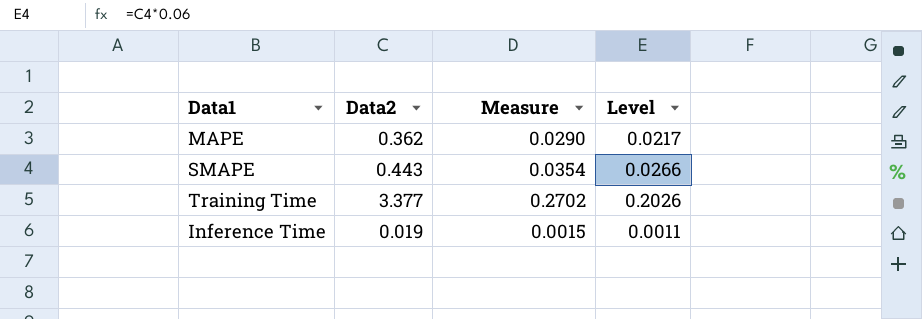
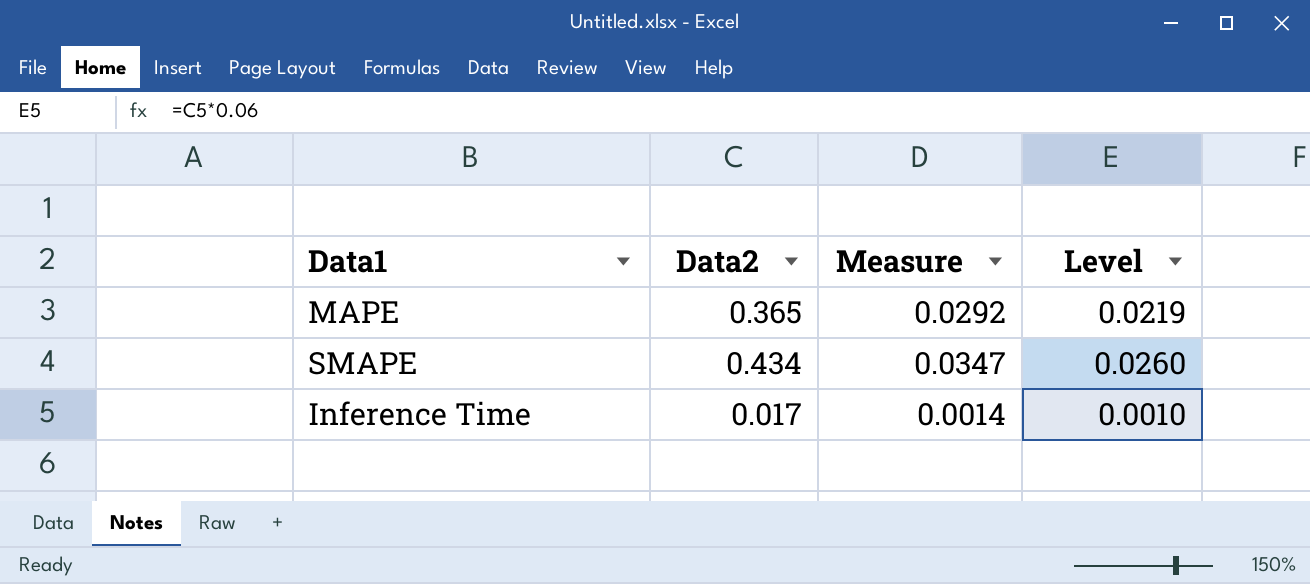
row Training Time: 3.377 | 0.2702 | 0.2026 -> none
MAPE | Data2: 0.362 -> 0.365
MAPE | Measure: 0.0290 -> 0.0292
MAPE | Level: 0.0217 -> 0.0219
SMAPE | Data2: 0.443 -> 0.434
SMAPE | Measure: 0.0354 -> 0.0347
SMAPE | Level: 0.0266 -> 0.0260
Inference Time | Data2: 0.019 -> 0.017
Inference Time | Measure: 0.0015 -> 0.0014
Inference Time | Level: 0.0011 -> 0.0010

